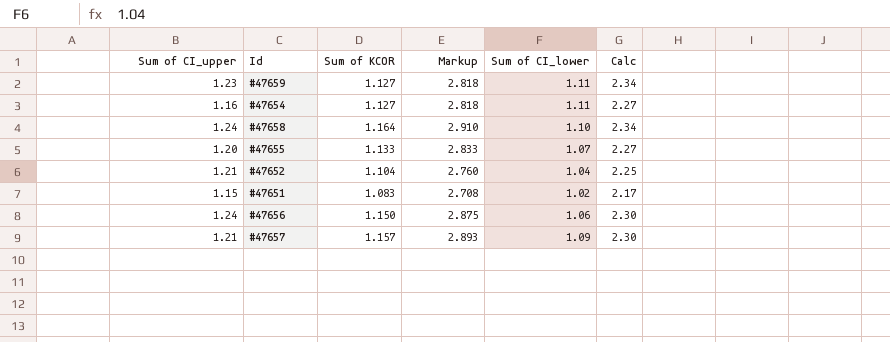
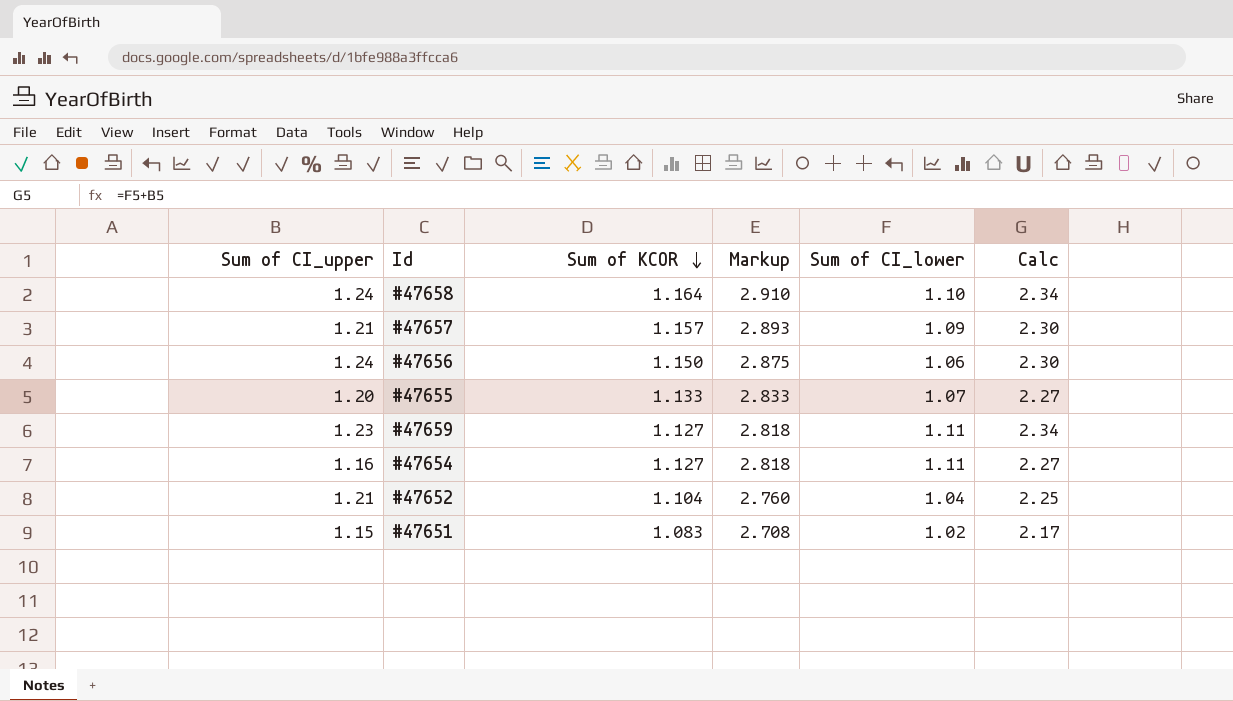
row order: none -> Sum of KCOR descending

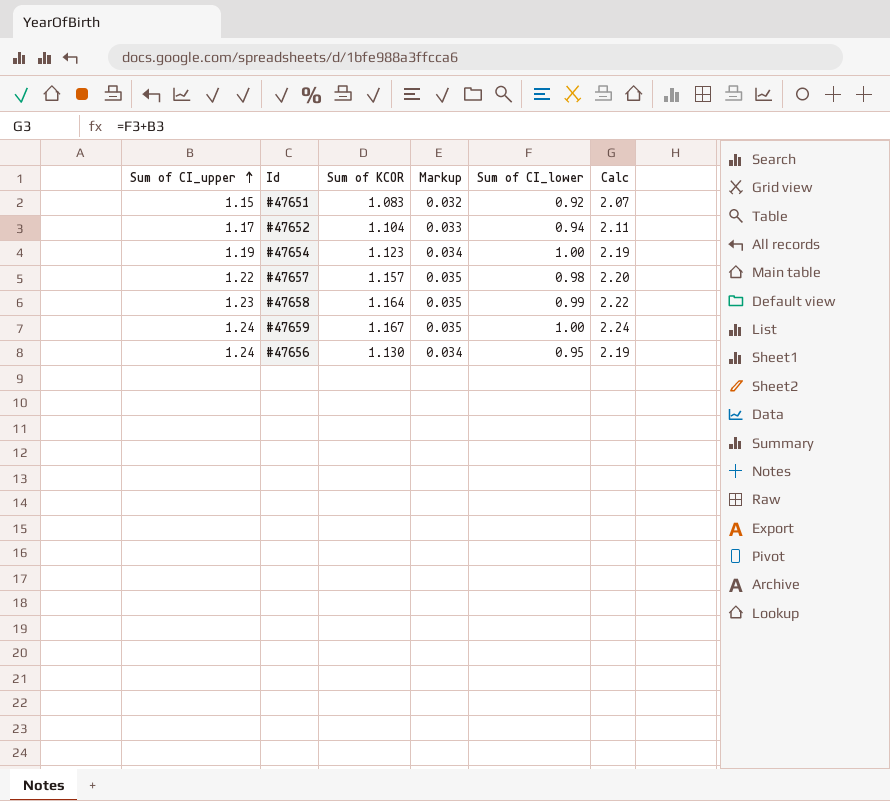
row order: Sum of KCOR descending -> Sum of CI_upper ascending
column Markup | formula: [Sum of KCOR] * 2.5 -> [Sum of KCOR] * 0.03
row #47655: 1.20 | 1.133 | 2.833 | 1.07 | 2.27 -> none
#47651 | Sum of CI_lower: 1.02 -> 0.92
#47651 | Calc: 2.17 -> 2.07
#47652 | Sum of CI_upper: 1.21 -> 1.17
#47652 | Sum of CI_lower: 1.04 -> 0.94
#47652 | Calc: 2.25 -> 2.11
#47654 | Sum of CI_upper: 1.16 -> 1.19
#47654 | Sum of KCOR: 1.127 -> 1.123
#47654 | Sum of CI_lower: 1.11 -> 1.00
#47654 | Calc: 2.27 -> 2.19
#47657 | Sum of CI_upper: 1.21 -> 1.22
#47657 | Sum of CI_lower: 1.09 -> 0.98
#47657 | Calc: 2.30 -> 2.20
#47658 | Sum of CI_upper: 1.24 -> 1.23
#47658 | Sum of CI_lower: 1.10 -> 0.99
#47658 | Calc: 2.34 -> 2.22
#47659 | Sum of CI_upper: 1.23 -> 1.24
#47659 | Sum of KCOR: 1.127 -> 1.167
#47659 | Sum of CI_lower: 1.11 -> 1.00
#47659 | Calc: 2.34 -> 2.24
#47656 | Sum of KCOR: 1.150 -> 1.130
#47656 | Sum of CI_lower: 1.06 -> 0.95
#47656 | Calc: 2.30 -> 2.19

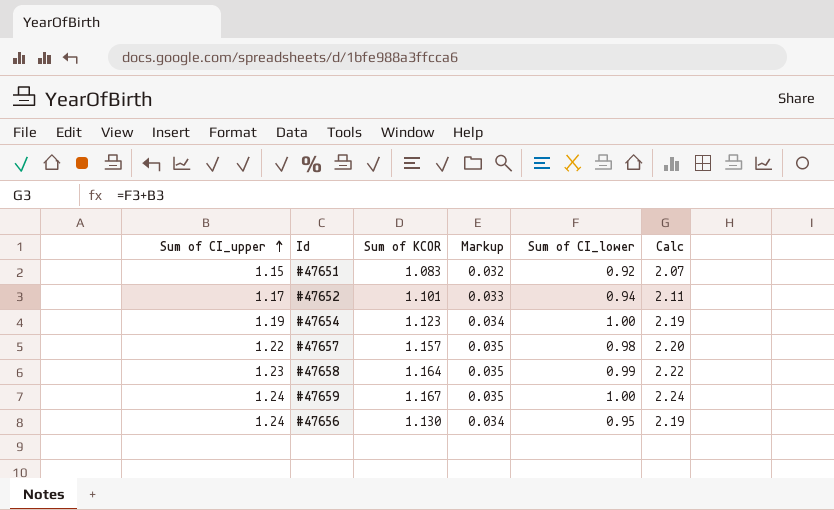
#47652 | Sum of KCOR: 1.104 -> 1.101

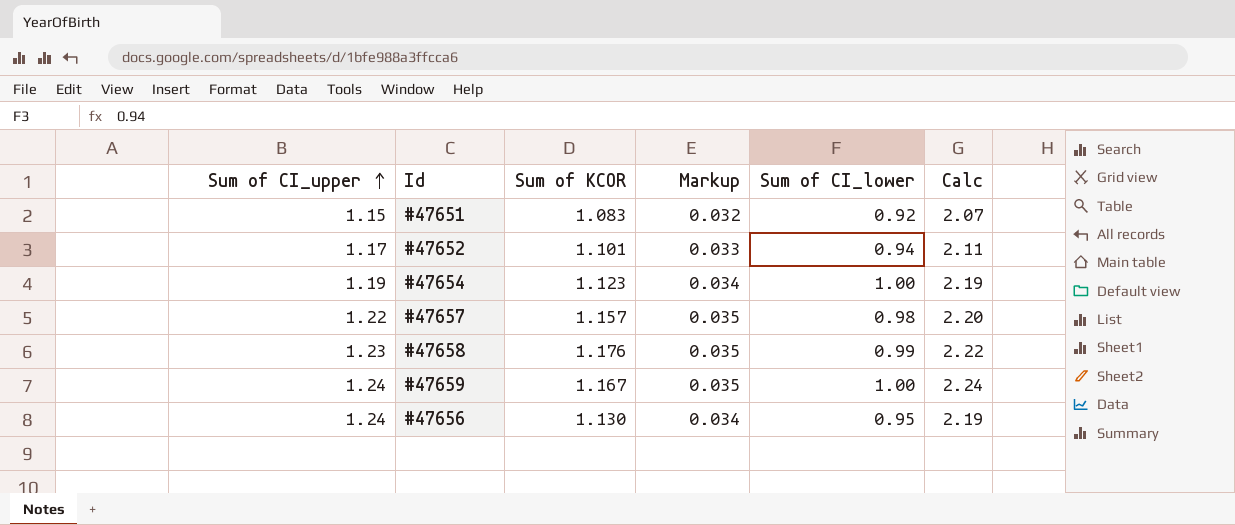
#47658 | Sum of KCOR: 1.164 -> 1.176

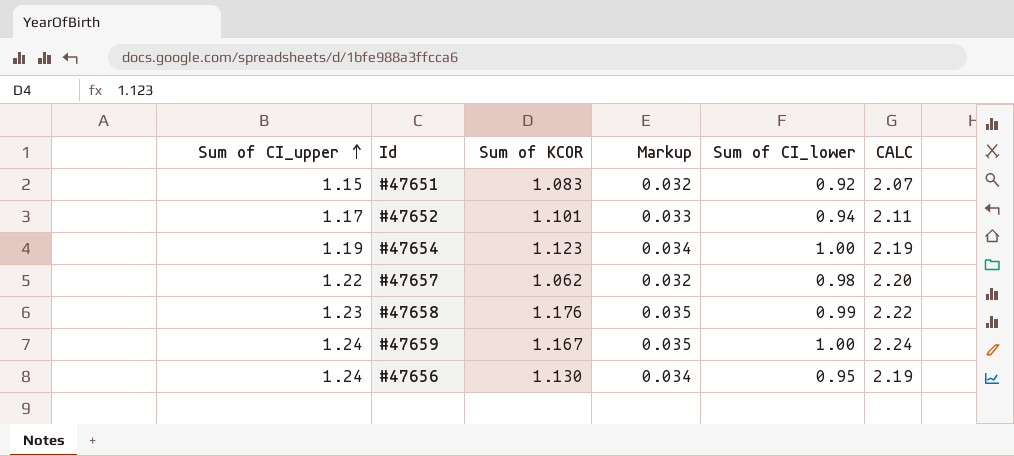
column name: Calc -> CALC
#47657 | Sum of KCOR: 1.157 -> 1.062
#47657 | Markup: 0.035 -> 0.032

